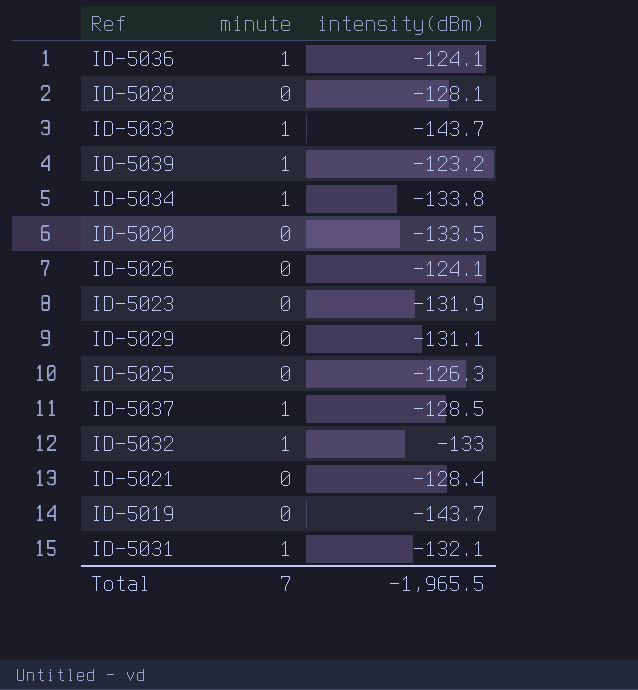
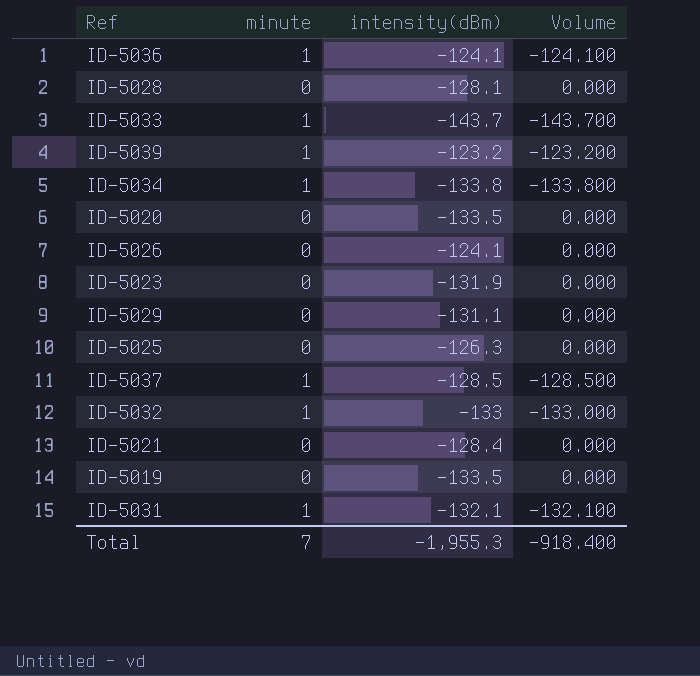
column Volume | formula: none -> [minute] * [intensity(dBm)]
ID-5019 | intensity(dBm): -143.7 -> -133.5
Total | intensity(dBm): -1,965.5 -> -1,955.3

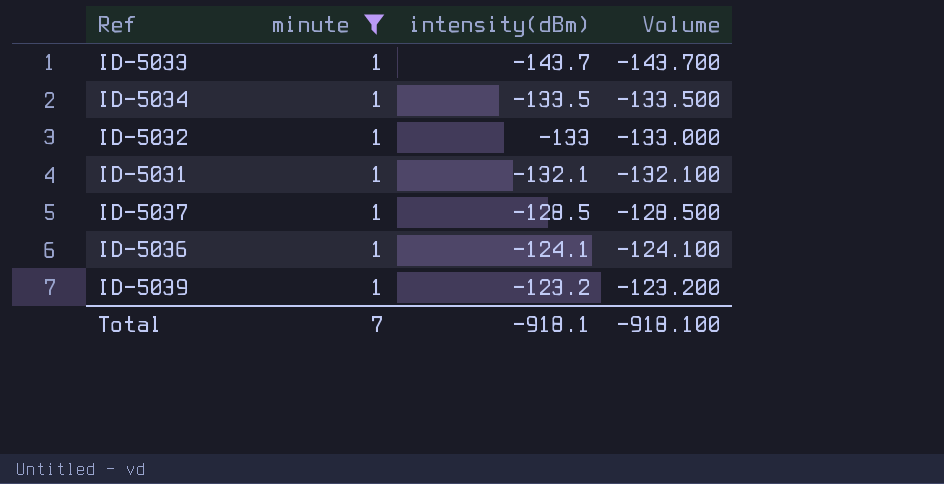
filter: none -> minute = 1
row order: none -> intensity(dBm) ascending
ID-5034 | intensity(dBm): -133.8 -> -133.5
ID-5034 | Volume: -133.800 -> -133.500
Total | intensity(dBm): -1,955.3 -> -918.1
Total | Volume: -918.400 -> -918.100

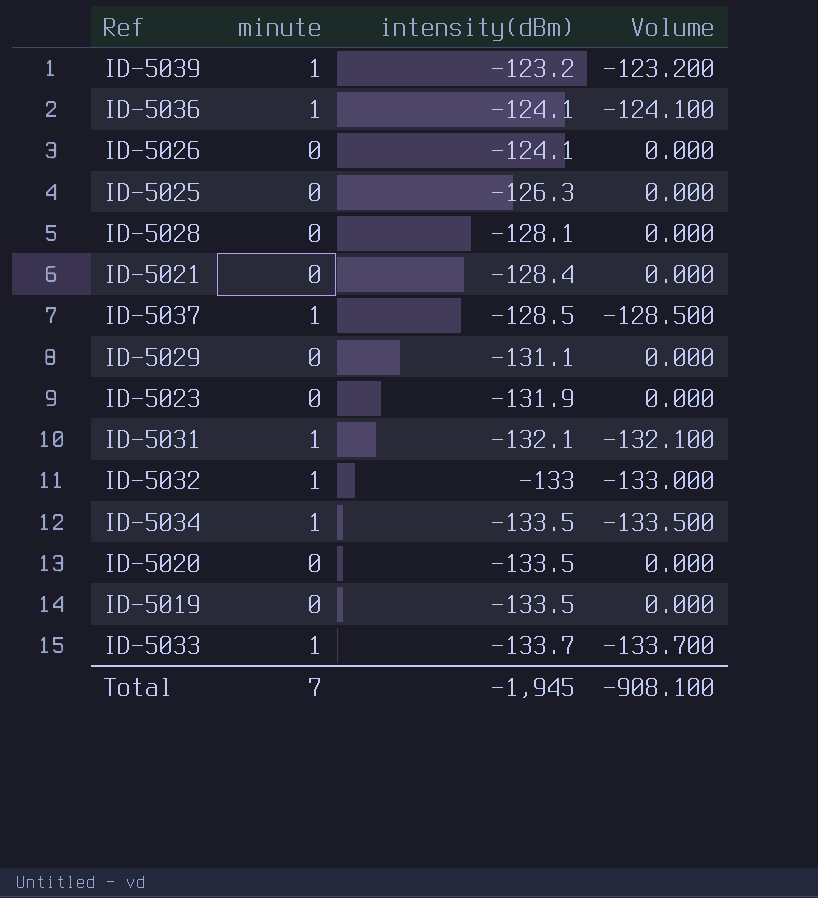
filter: minute = 1 -> none
row order: intensity(dBm) ascending -> intensity(dBm) descending
ID-5033 | intensity(dBm): -143.7 -> -133.7
ID-5033 | Volume: -143.700 -> -133.700
Total | intensity(dBm): -918.1 -> -1,945
Total | Volume: -918.100 -> -908.100

